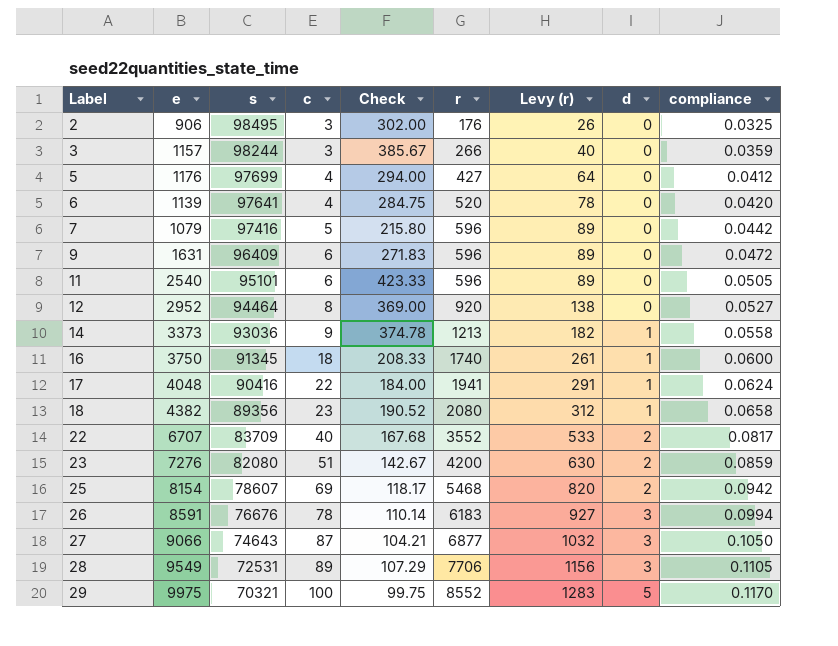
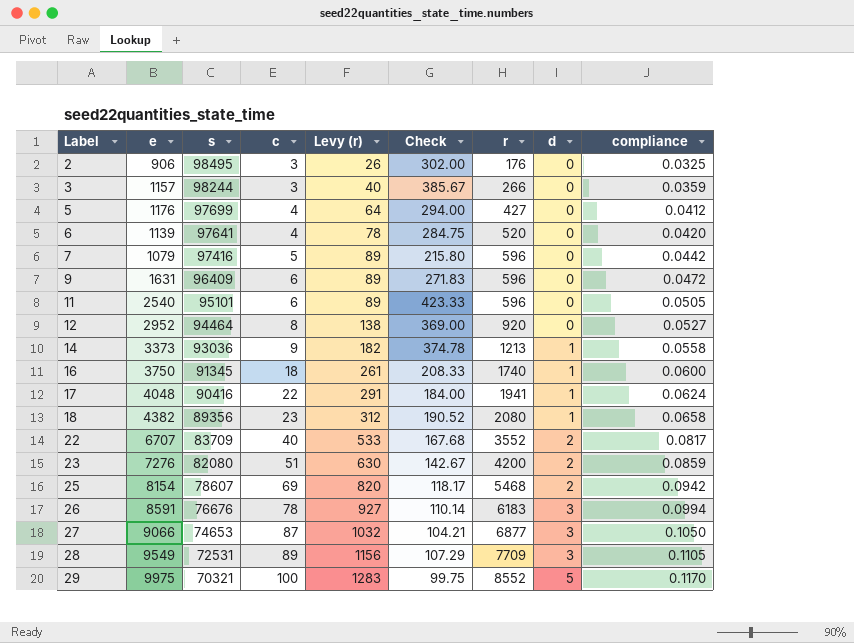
column Levy (r) | position: 7 -> 5
27 | s: 74643 -> 74653
28 | r: 7706 -> 7709

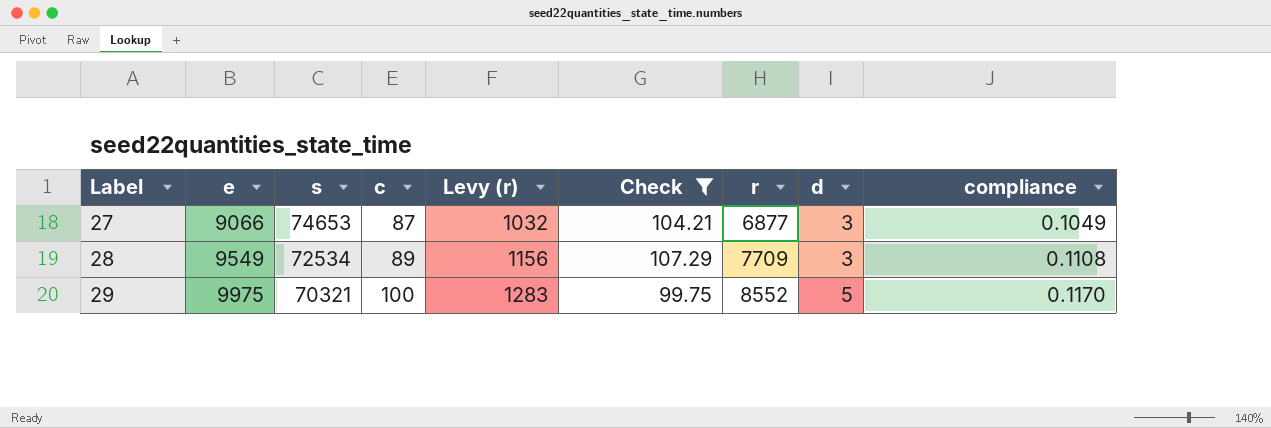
filter: none -> Check <= 107.29
27 | compliance: 0.1050 -> 0.1049
28 | s: 72531 -> 72534
28 | compliance: 0.1105 -> 0.1108

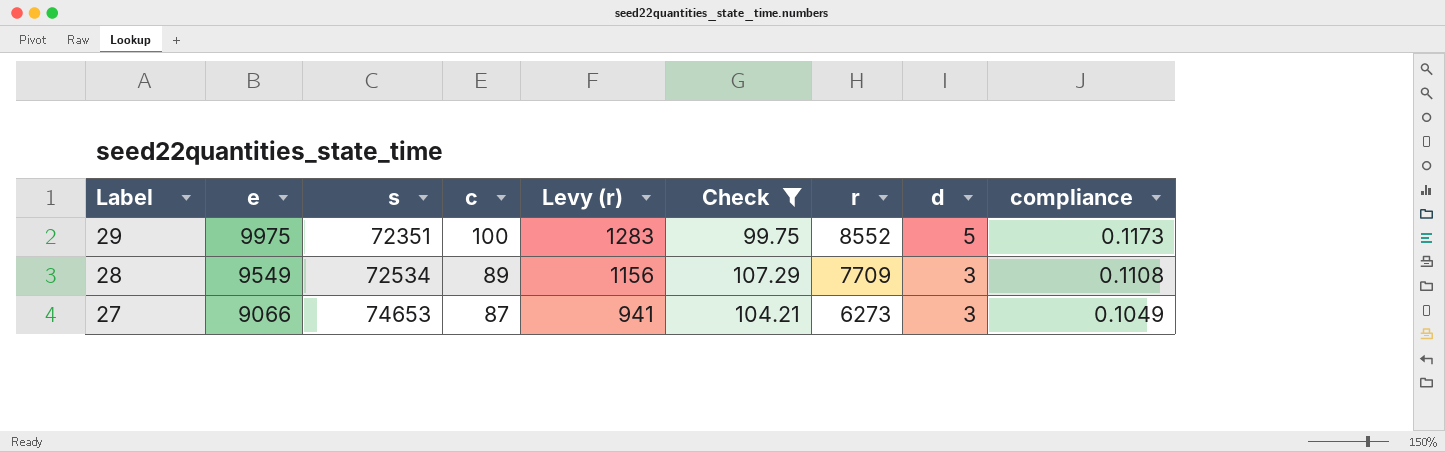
row order: Label ascending -> Label descending
29 | s: 70321 -> 72351
29 | compliance: 0.1170 -> 0.1173
27 | Levy (r): 1032 -> 941
27 | r: 6877 -> 6273

